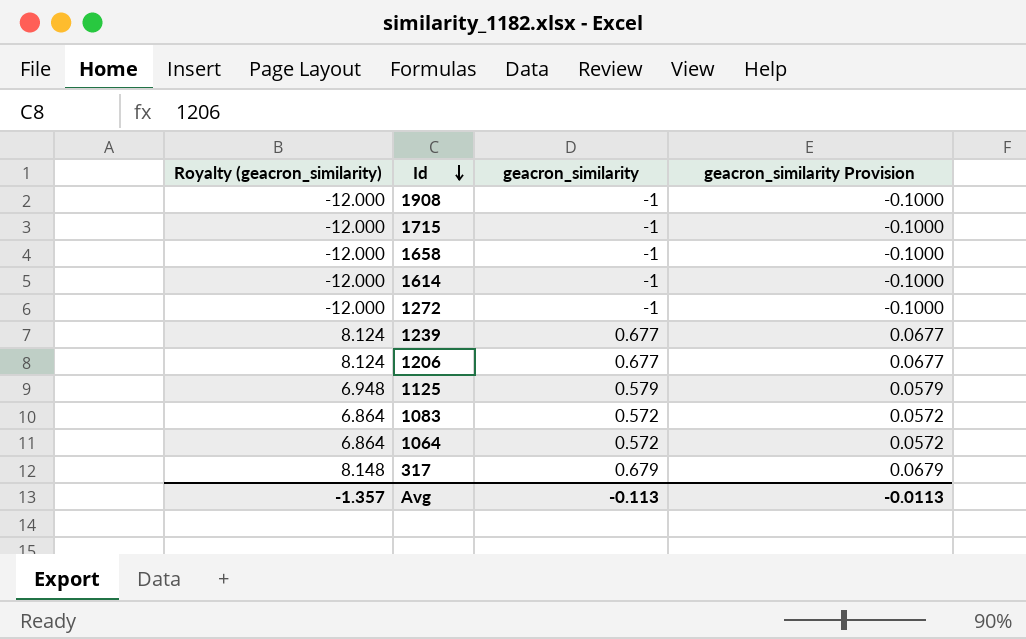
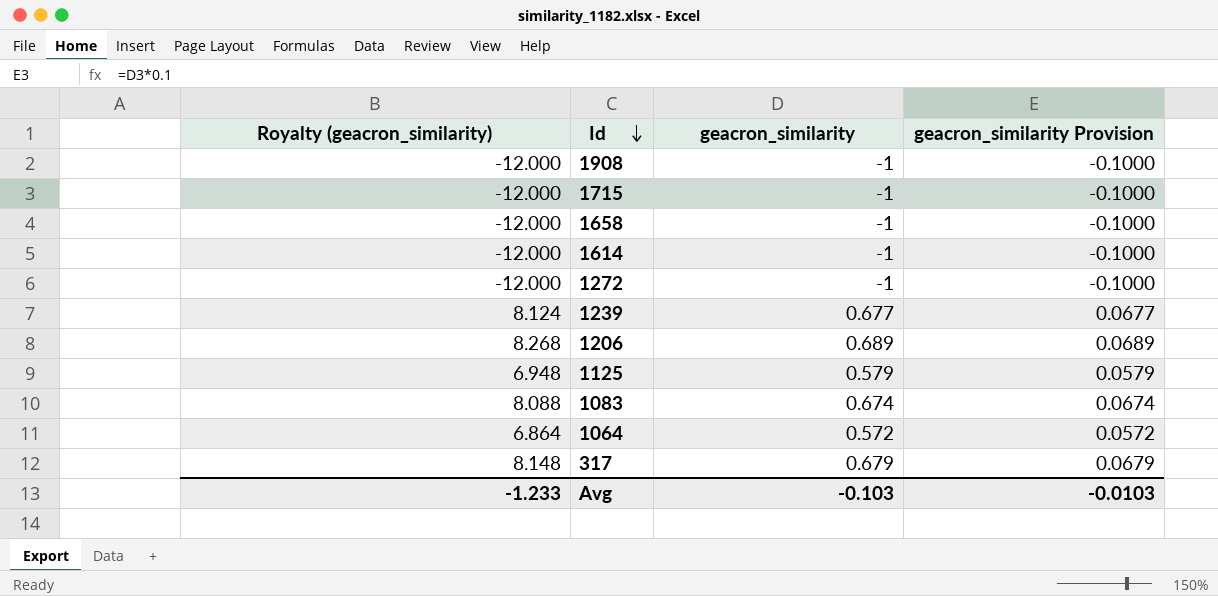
1206 | Royalty (geacron_similarity): 8.124 -> 8.268
1206 | geacron_similarity: 0.677 -> 0.689
1206 | geacron_similarity Provision: 0.0677 -> 0.0689
1083 | Royalty (geacron_similarity): 6.864 -> 8.088
1083 | geacron_similarity: 0.572 -> 0.674
1083 | geacron_similarity Provision: 0.0572 -> 0.0674
Avg | Royalty (geacron_similarity): -1.357 -> -1.233
Avg | geacron_similarity: -0.113 -> -0.103
Avg | geacron_similarity Provision: -0.0113 -> -0.0103

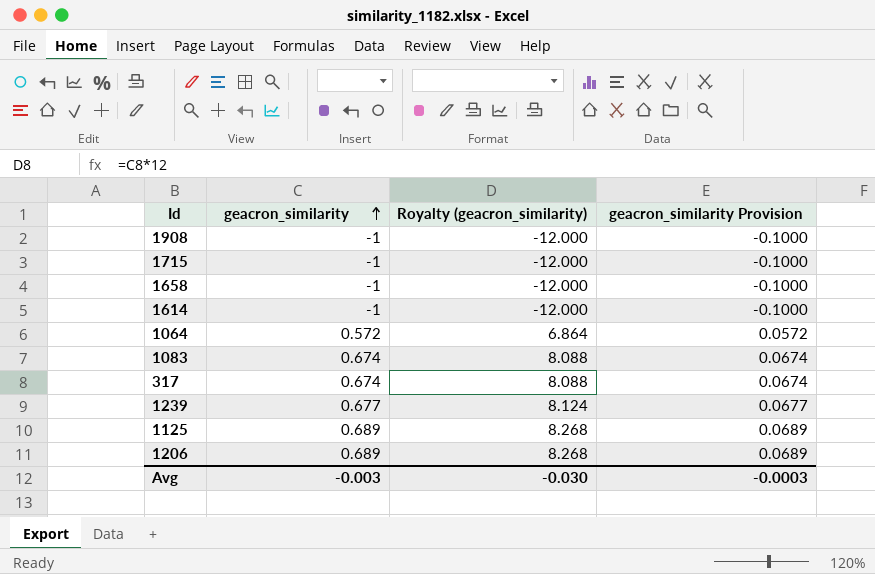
row order: Id descending -> geacron_similarity ascending
column Royalty (geacron_similarity) | position: 1 -> 3
row 1272: -12.000 | -1 | -0.1000 -> none
317 | geacron_similarity: 0.679 -> 0.674
317 | Royalty (geacron_similarity): 8.148 -> 8.088
317 | geacron_similarity Provision: 0.0679 -> 0.0674
1125 | geacron_similarity: 0.579 -> 0.689
1125 | Royalty (geacron_similarity): 6.948 -> 8.268
1125 | geacron_similarity Provision: 0.0579 -> 0.0689
Avg | geacron_similarity: -0.103 -> -0.003
Avg | Royalty (geacron_similarity): -1.233 -> -0.030
Avg | geacron_similarity Provision: -0.0103 -> -0.0003

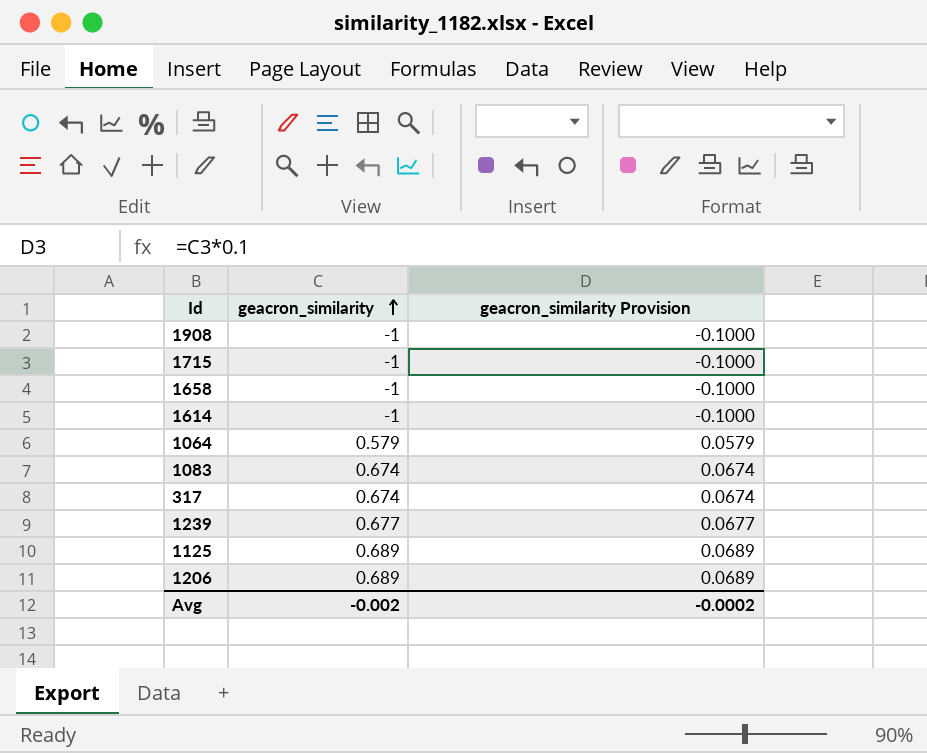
column Royalty (geacron_similarity) | formula: [geacron_similarity] * 12 -> none
1064 | geacron_similarity: 0.572 -> 0.579
1064 | geacron_similarity Provision: 0.0572 -> 0.0579
Avg | geacron_similarity: -0.003 -> -0.002
Avg | geacron_similarity Provision: -0.0003 -> -0.0002

